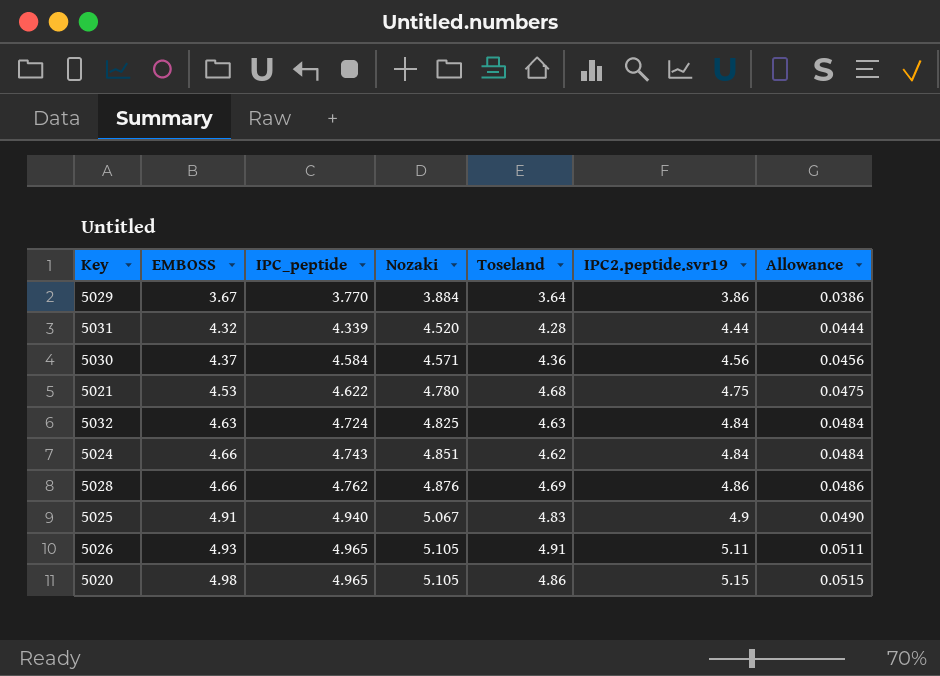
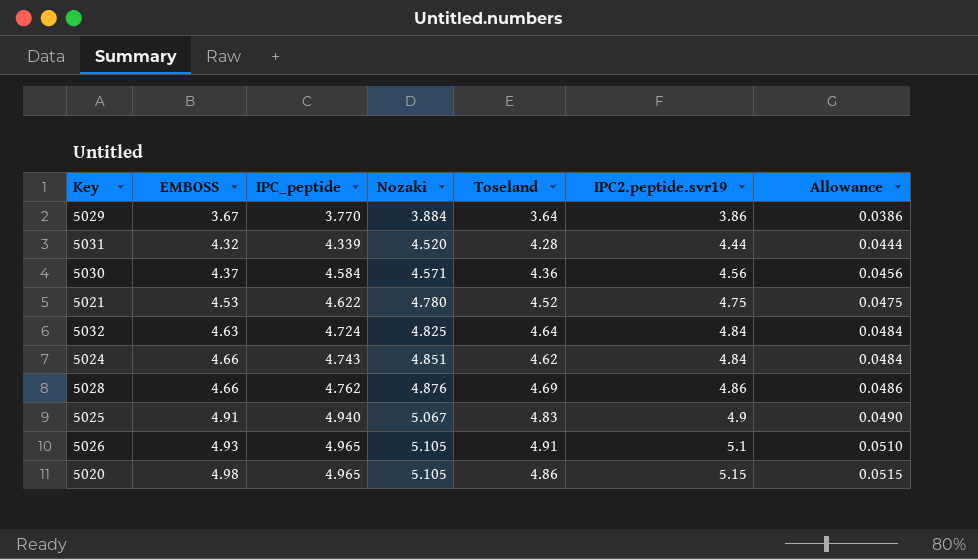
5021 | Toseland: 4.68 -> 4.52
5032 | Toseland: 4.63 -> 4.64
5026 | IPC2.peptide.svr19: 5.11 -> 5.1
5026 | Allowance: 0.0511 -> 0.0510

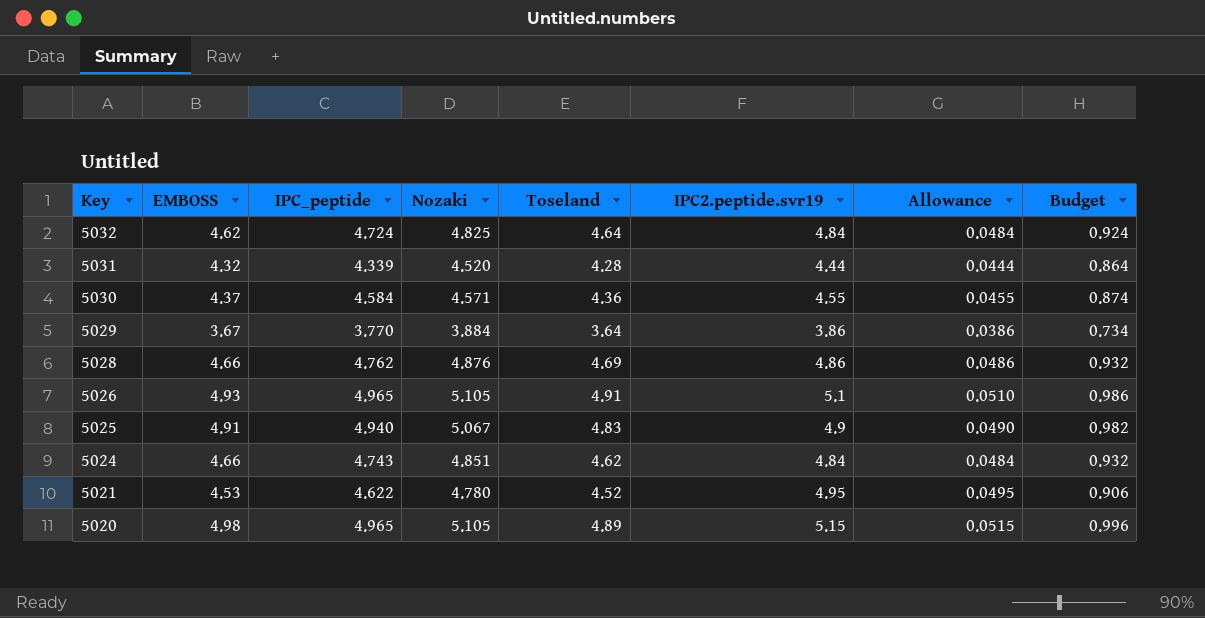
row order: EMBOSS ascending -> Key descending
column Budget | formula: none -> [EMBOSS] * 0.2
5032 | EMBOSS: 4.63 -> 4.62
5030 | IPC2.peptide.svr19: 4.56 -> 4.55
5030 | Allowance: 0.0456 -> 0.0455
5021 | IPC2.peptide.svr19: 4.75 -> 4.95
5021 | Allowance: 0.0475 -> 0.0495
5020 | Toseland: 4.86 -> 4.89

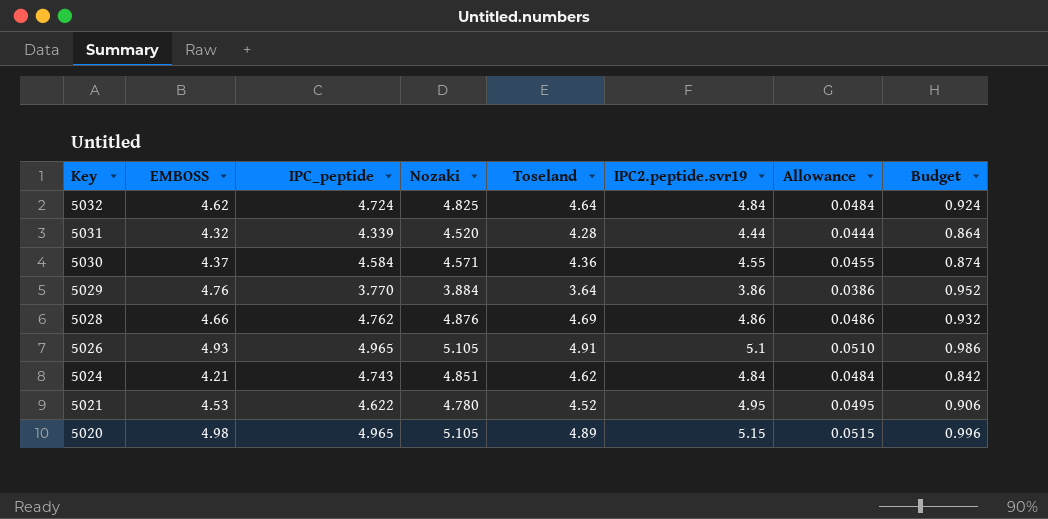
row 5025: 4.91 | 4.940 | 5.067 | 4.83 | 4.9 | 0.0490 | 0.982 -> none
5029 | EMBOSS: 3.67 -> 4.76
5029 | Budget: 0.734 -> 0.952
5024 | EMBOSS: 4.66 -> 4.21
5024 | Budget: 0.932 -> 0.842

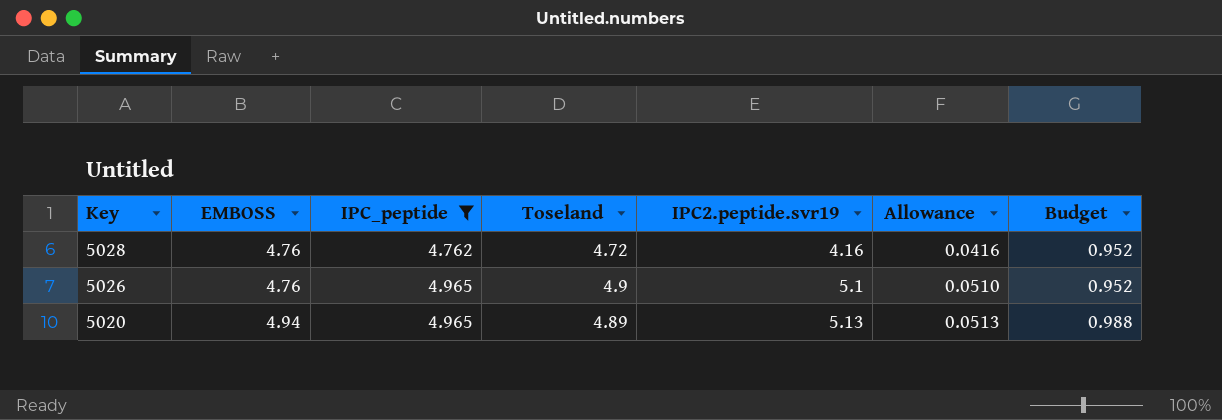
filter: none -> IPC_peptide >= 4.762
column Nozaki | position: 4 -> none
5028 | EMBOSS: 4.66 -> 4.76
5028 | Toseland: 4.69 -> 4.72
5028 | IPC2.peptide.svr19: 4.86 -> 4.16
5028 | Allowance: 0.0486 -> 0.0416
5028 | Budget: 0.932 -> 0.952
5026 | EMBOSS: 4.93 -> 4.76
5026 | Toseland: 4.91 -> 4.9
5026 | Budget: 0.986 -> 0.952
5020 | EMBOSS: 4.98 -> 4.94
5020 | IPC2.peptide.svr19: 5.15 -> 5.13
5020 | Allowance: 0.0515 -> 0.0513
5020 | Budget: 0.996 -> 0.988

